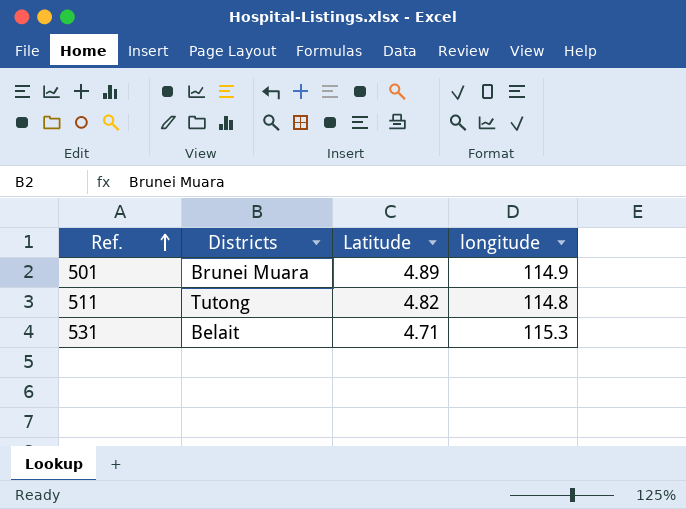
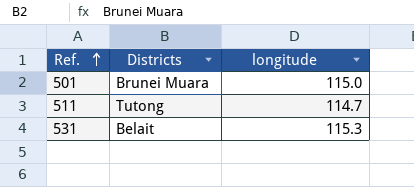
column Latitude | position: 3 -> none
501 | longitude: 114.9 -> 115.0
511 | longitude: 114.8 -> 114.7

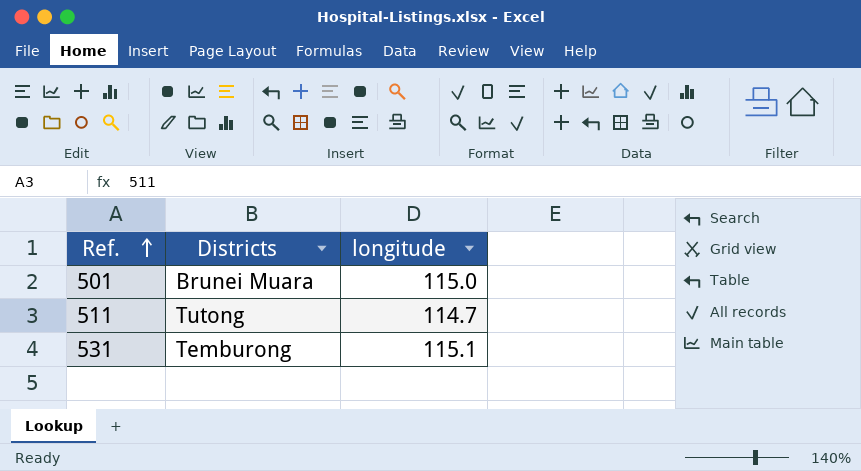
531 | Districts: Belait -> Temburong
531 | longitude: 115.3 -> 115.1

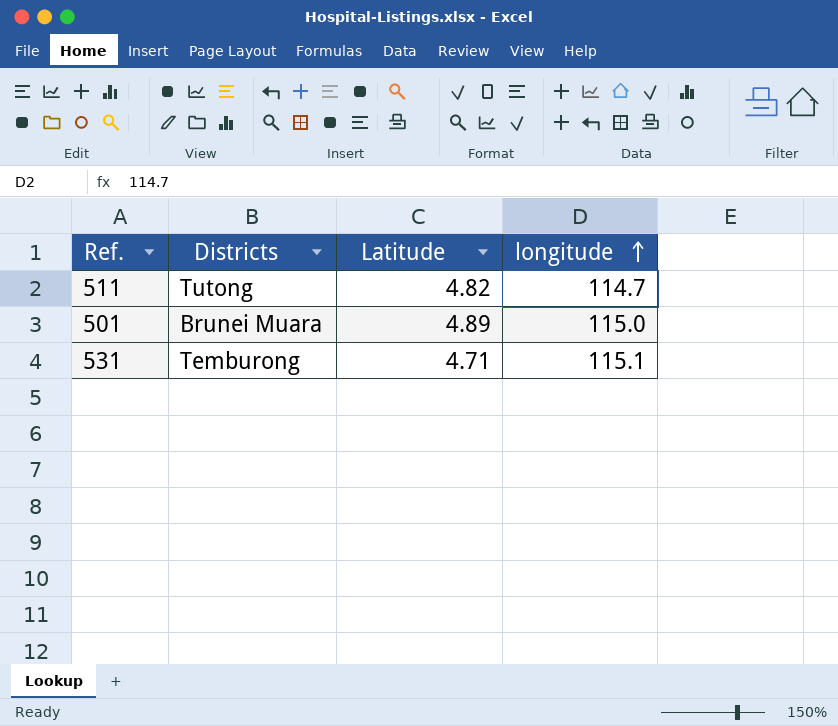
row order: Ref. ascending -> longitude ascending
column Latitude | position: none -> 3

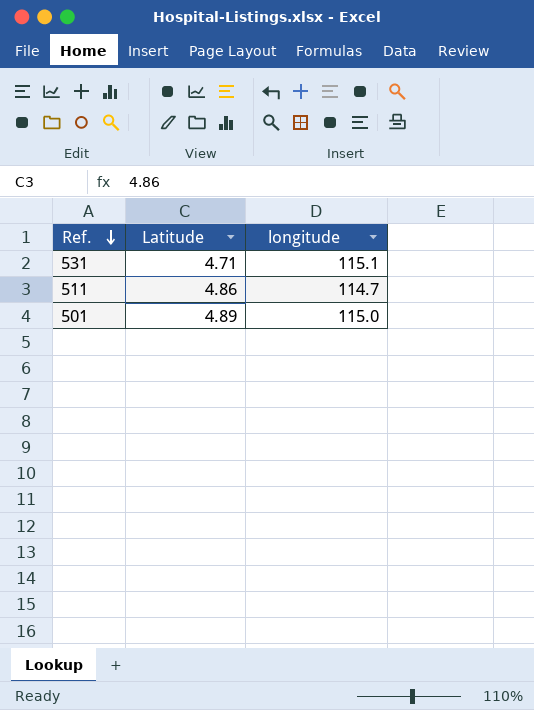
row order: longitude ascending -> Ref. descending
column Districts | position: 2 -> none
511 | Latitude: 4.82 -> 4.86

